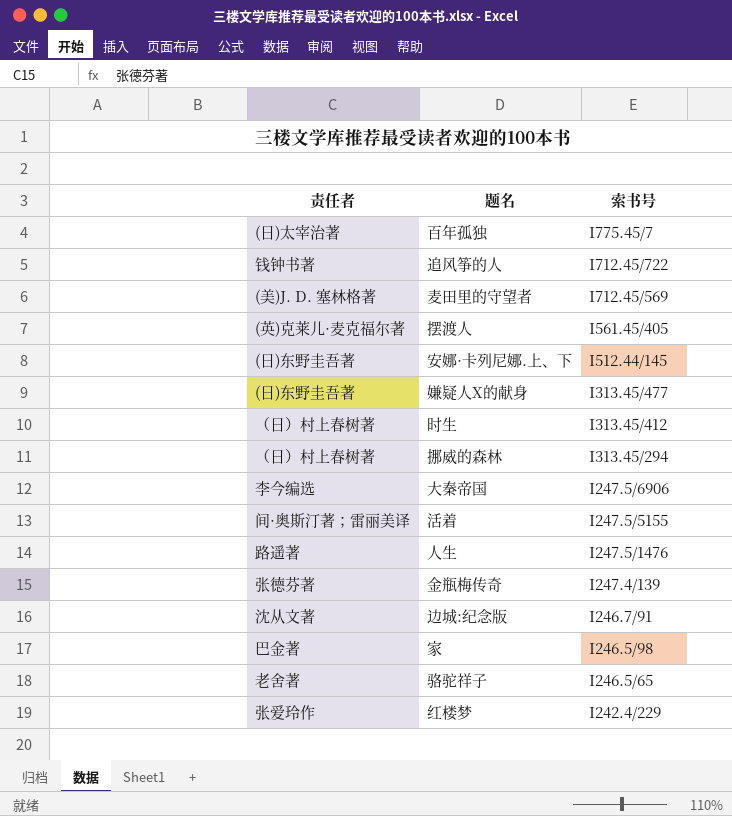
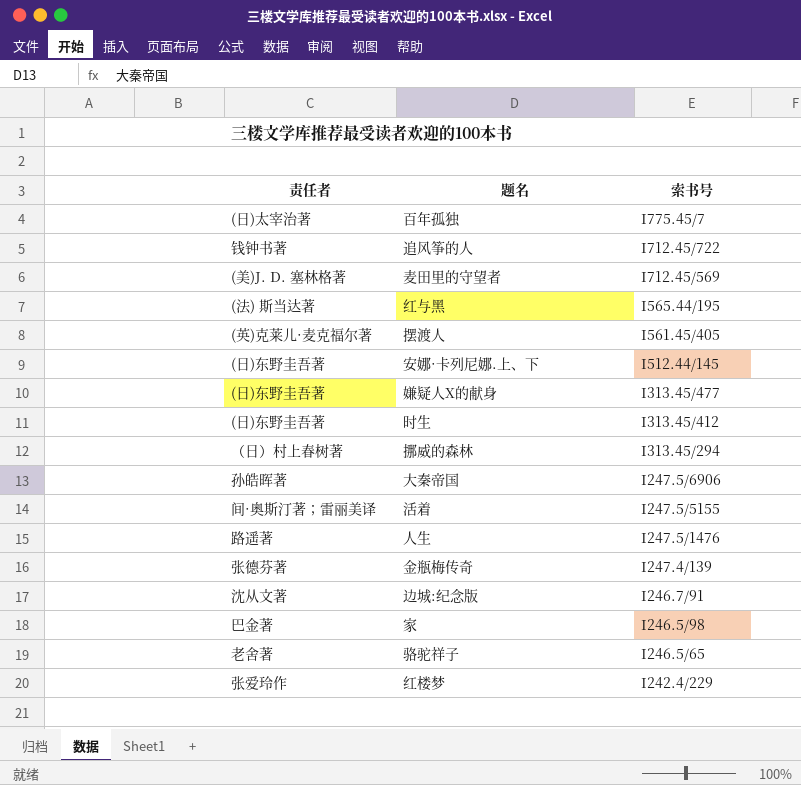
row 红与黑: none -> (法) 斯当达著 | I565.44/195
时生 | 责任者: （日）村上春树著 -> (日)东野圭吾著
大秦帝国 | 责任者: 李今编选 -> 孙皓晖著

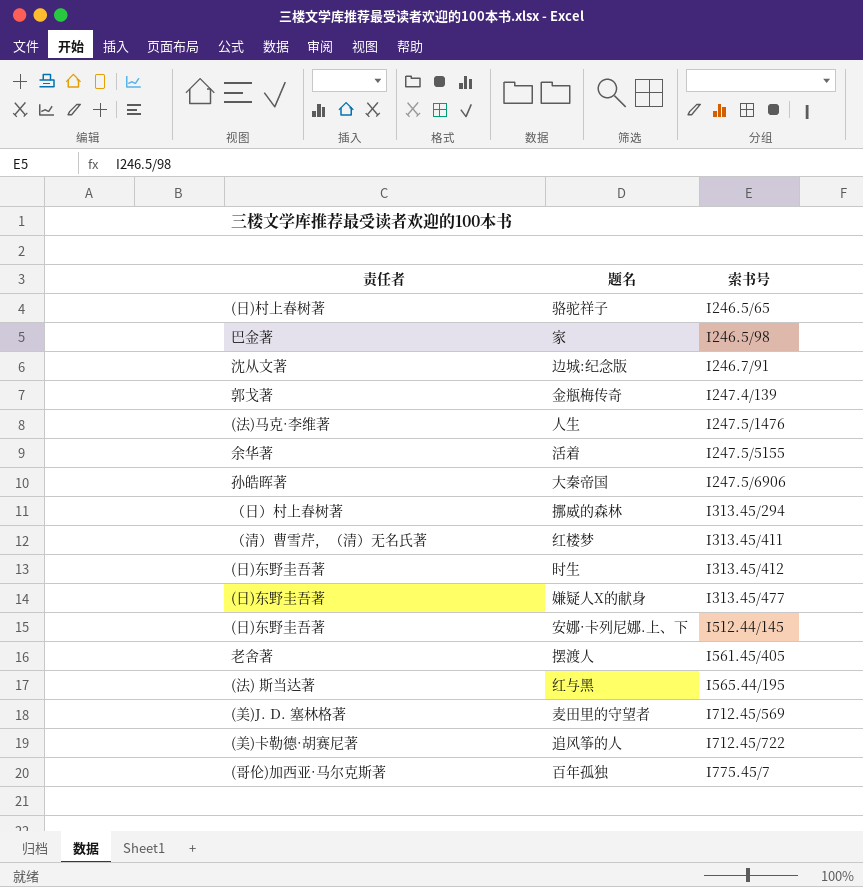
row order: 索书号 descending -> 索书号 ascending
骆驼祥子 | 责任者: 老舍著 -> (日)村上春树著
金瓶梅传奇 | 责任者: 张德芬著 -> 郭戈著
人生 | 责任者: 路遥著 -> (法)马克·李维著
活着 | 责任者: 间·奥斯汀著；雷丽美译 -> 余华著
红楼梦 | 责任者: 张爱玲作 -> （清）曹雪芹，（清）无名氏著
红楼梦 | 索书号: I242.4/229 -> I313.45/411
摆渡人 | 责任者: (英)克莱儿·麦克福尔著 -> 老舍著
追风筝的人 | 责任者: 钱钟书著 -> (美)卡勒德·胡赛尼著
百年孤独 | 责任者: (日)太宰治著 -> (哥伦)加西亚·马尔克斯著

